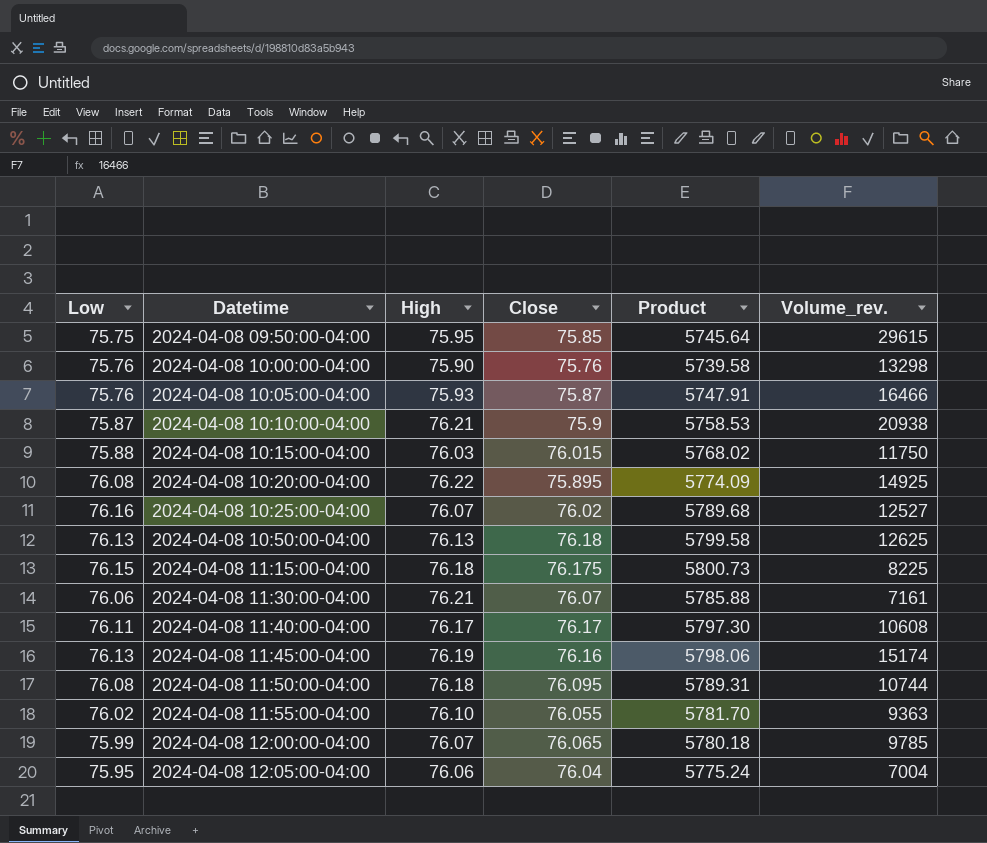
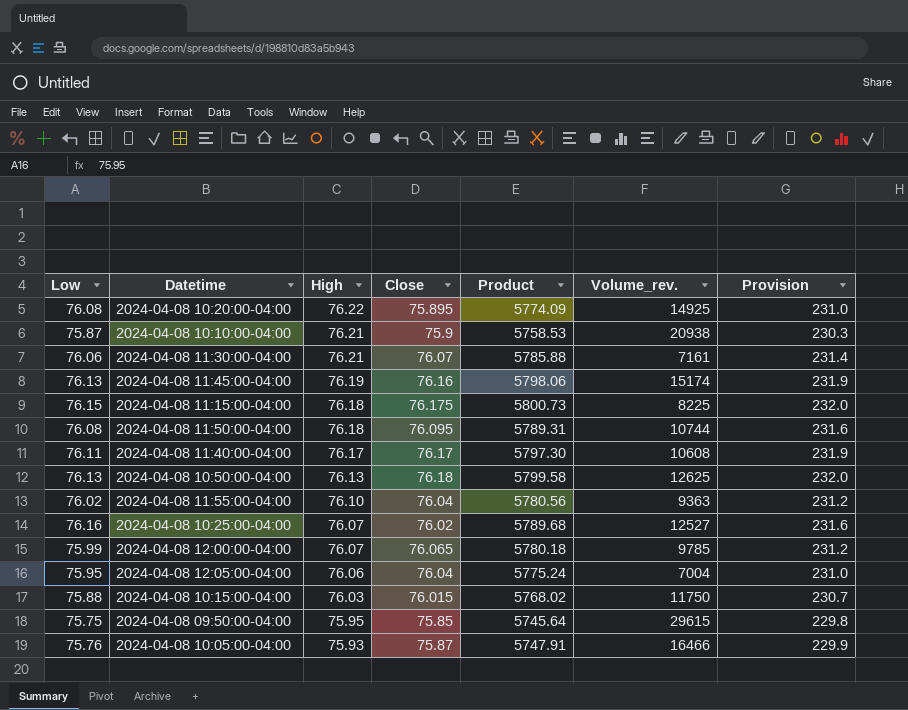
row order: Datetime ascending -> High descending
column Provision | formula: none -> [Product] * 0.04
row 2024-04-08 10:00:00-04:00: 75.76 | 75.90 | 75.76 | 5739.58 | 13298 -> none
2024-04-08 11:55:00-04:00 | Close: 76.055 -> 76.04
2024-04-08 11:55:00-04:00 | Product: 5781.70 -> 5780.56

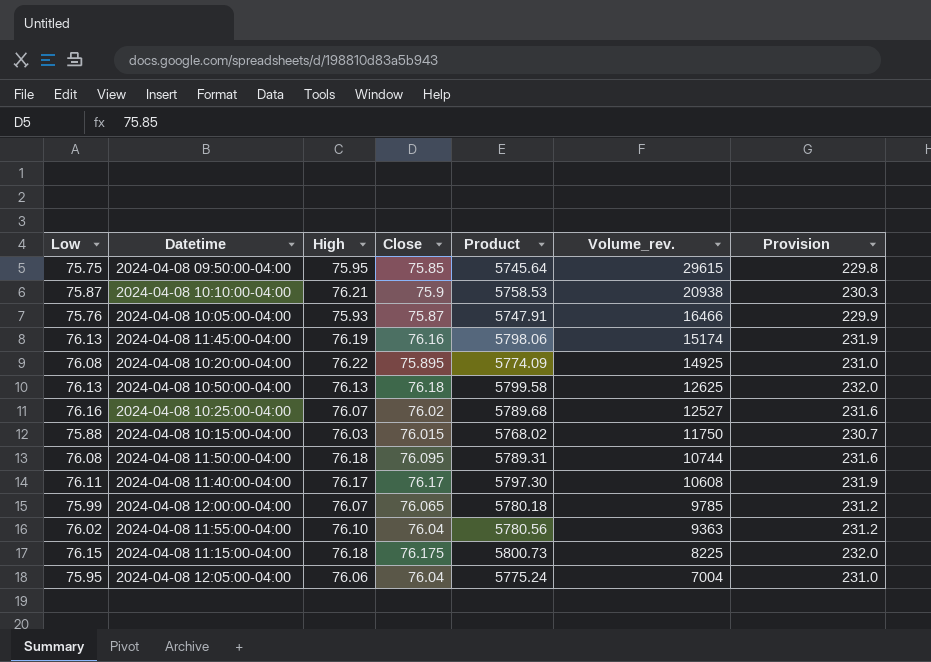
row order: High descending -> Volume_rev. descending
row 2024-04-08 11:30:00-04:00: 76.06 | 76.21 | 76.07 | 5785.88 | 7161 | 231.4 -> none

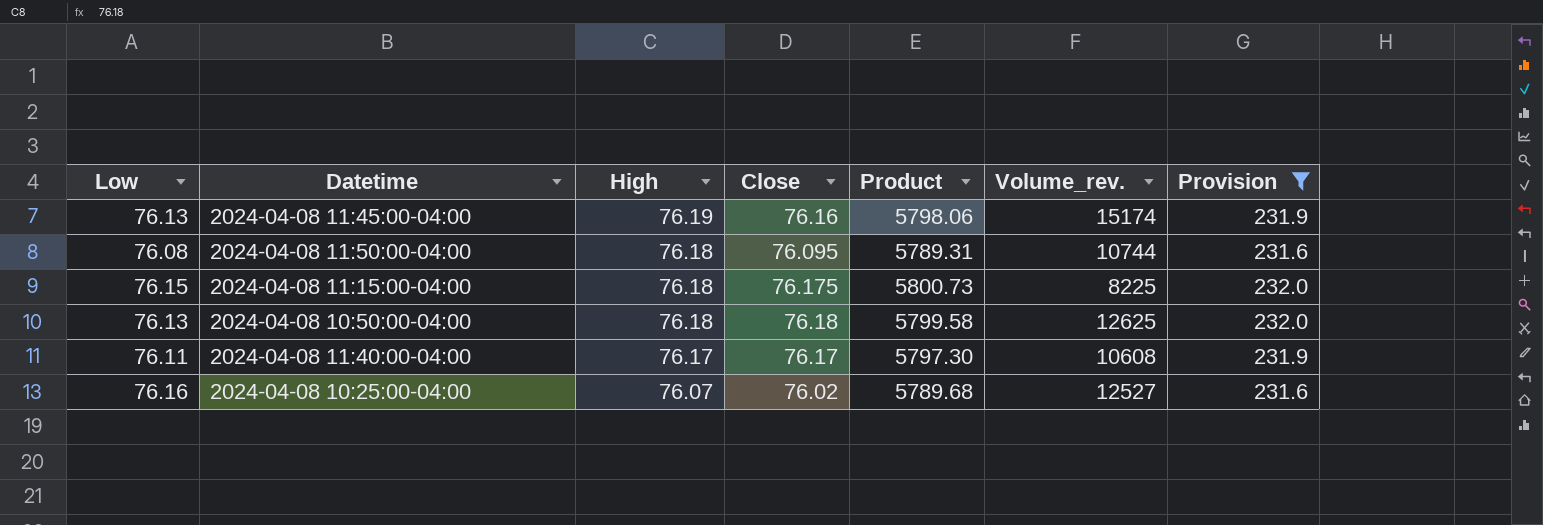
filter: none -> Provision >= 231.6
row order: Volume_rev. descending -> High descending
2024-04-08 10:50:00-04:00 | High: 76.13 -> 76.18

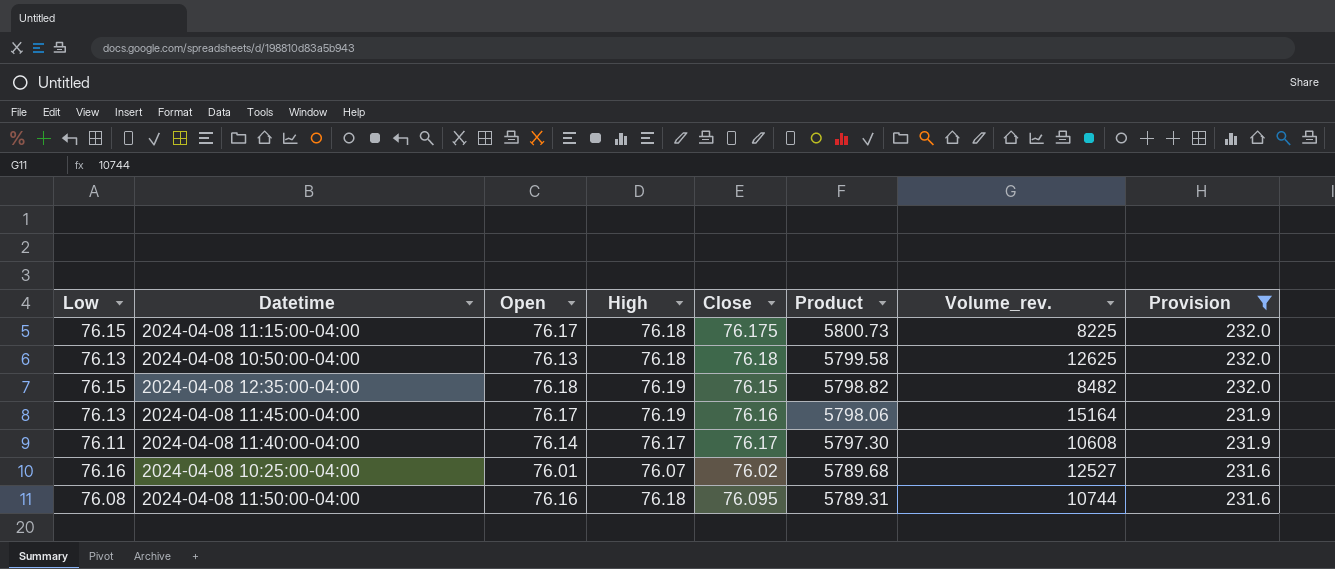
row order: High descending -> Product descending
column Open | position: none -> 3
row 2024-04-08 12:35:00-04:00: none -> 76.15 | 76.18 | 76.19 | 76.15 | 5798.82 | 8482 | 232.0
2024-04-08 11:45:00-04:00 | Volume_rev.: 15174 -> 15164

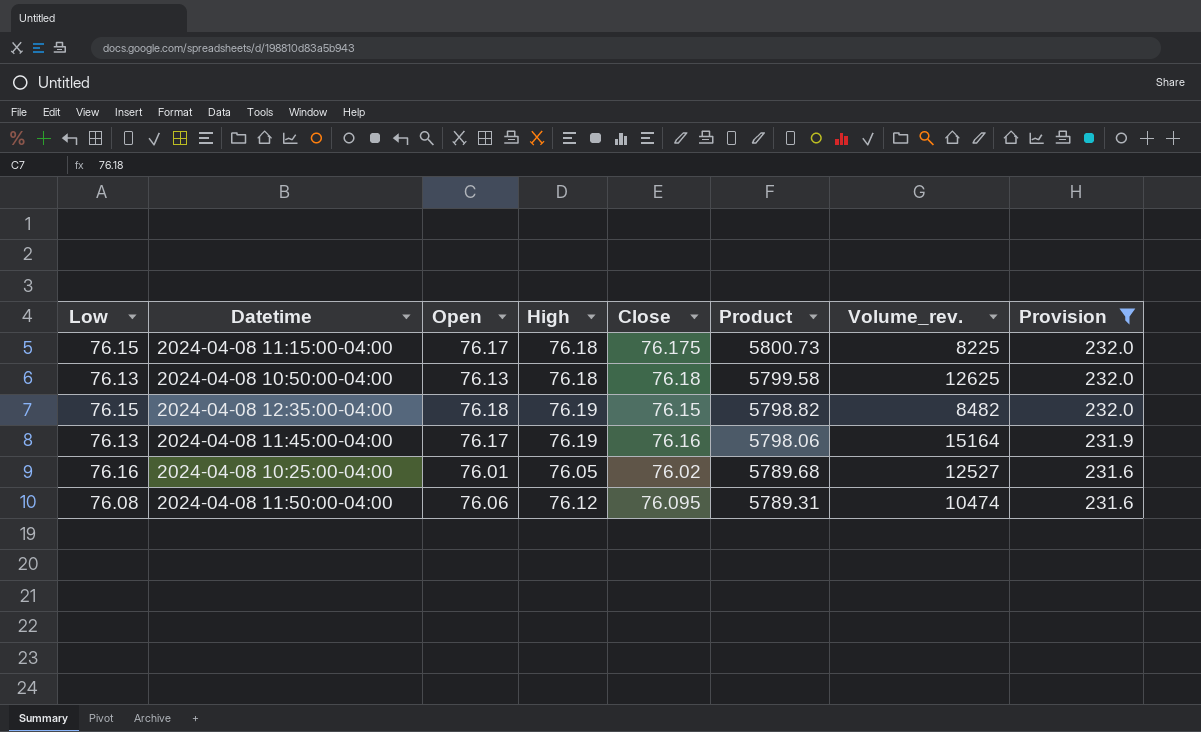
row 2024-04-08 11:40:00-04:00: 76.11 | 76.14 | 76.17 | 76.17 | 5797.30 | 10608 | 231.9 -> none
2024-04-08 10:25:00-04:00 | High: 76.07 -> 76.05
2024-04-08 11:50:00-04:00 | Open: 76.16 -> 76.06
2024-04-08 11:50:00-04:00 | High: 76.18 -> 76.12
2024-04-08 11:50:00-04:00 | Volume_rev.: 10744 -> 10474

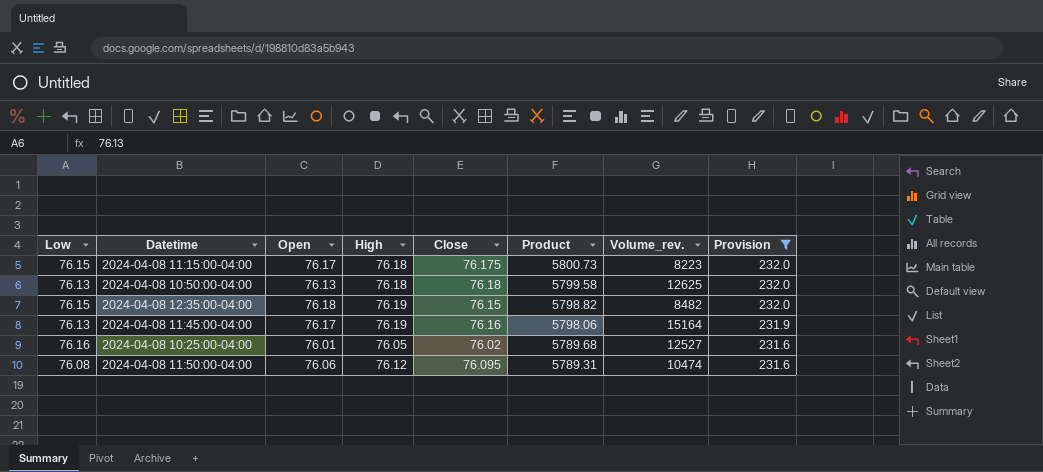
2024-04-08 11:15:00-04:00 | Volume_rev.: 8225 -> 8223

